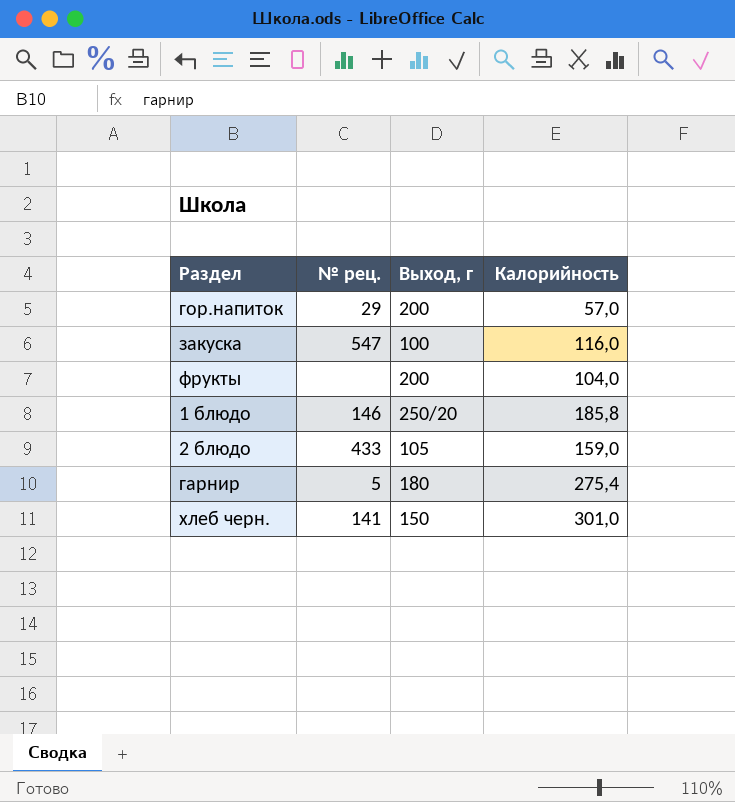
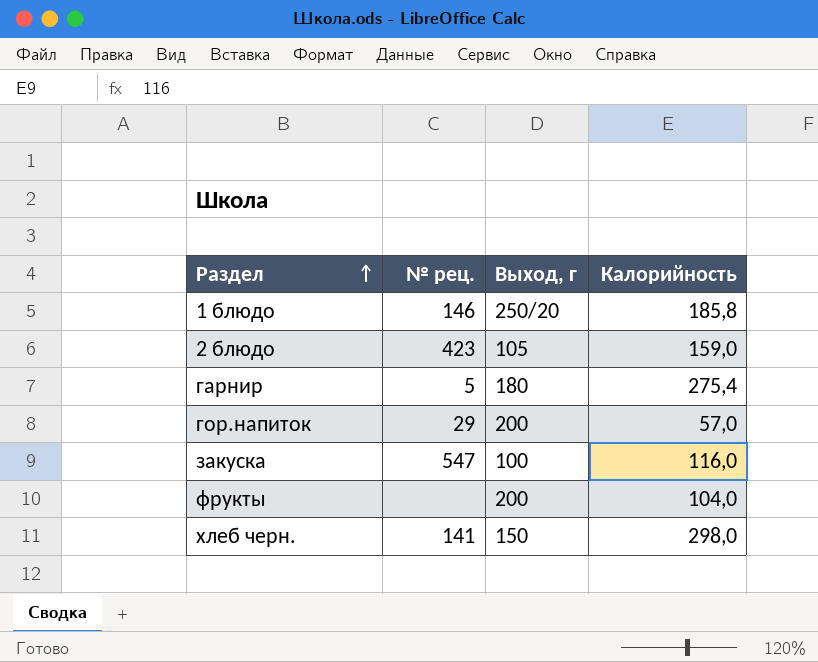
row order: none -> Раздел ascending
2 блюдо | № рец.: 433 -> 423
хлеб черн. | Калорийность: 301,0 -> 298,0

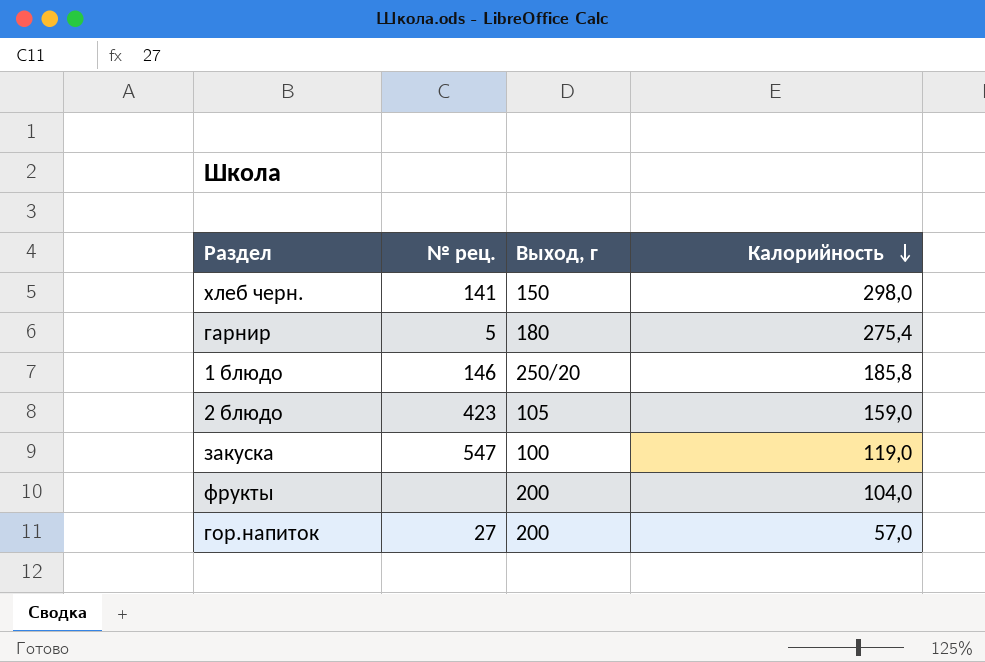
row order: Раздел ascending -> Калорийность descending
закуска | Калорийность: 116,0 -> 119,0
гор.напиток | № рец.: 29 -> 27

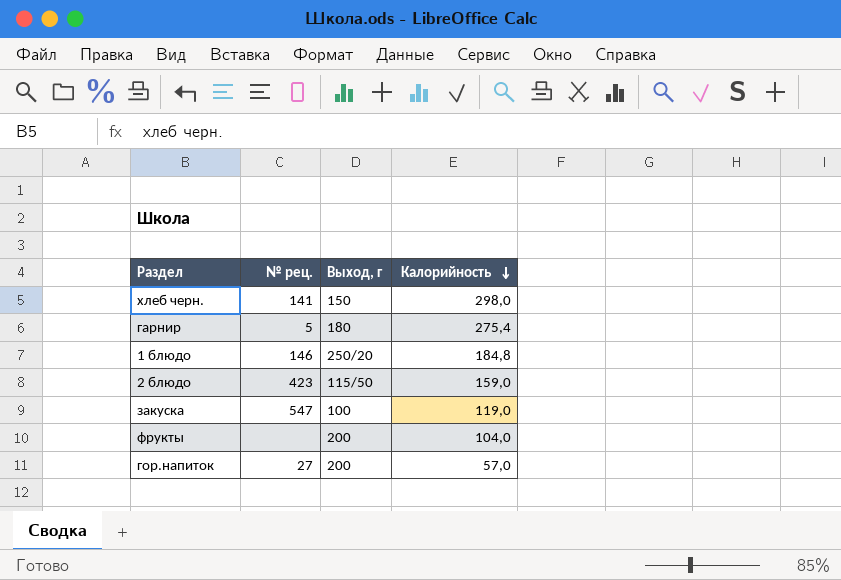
1 блюдо | Калорийность: 185,8 -> 184,8
2 блюдо | Выход, г: 105 -> 115/50

